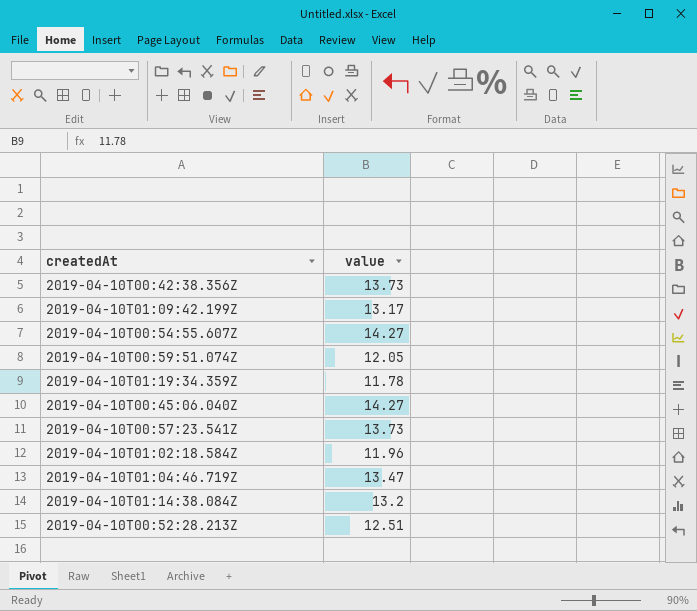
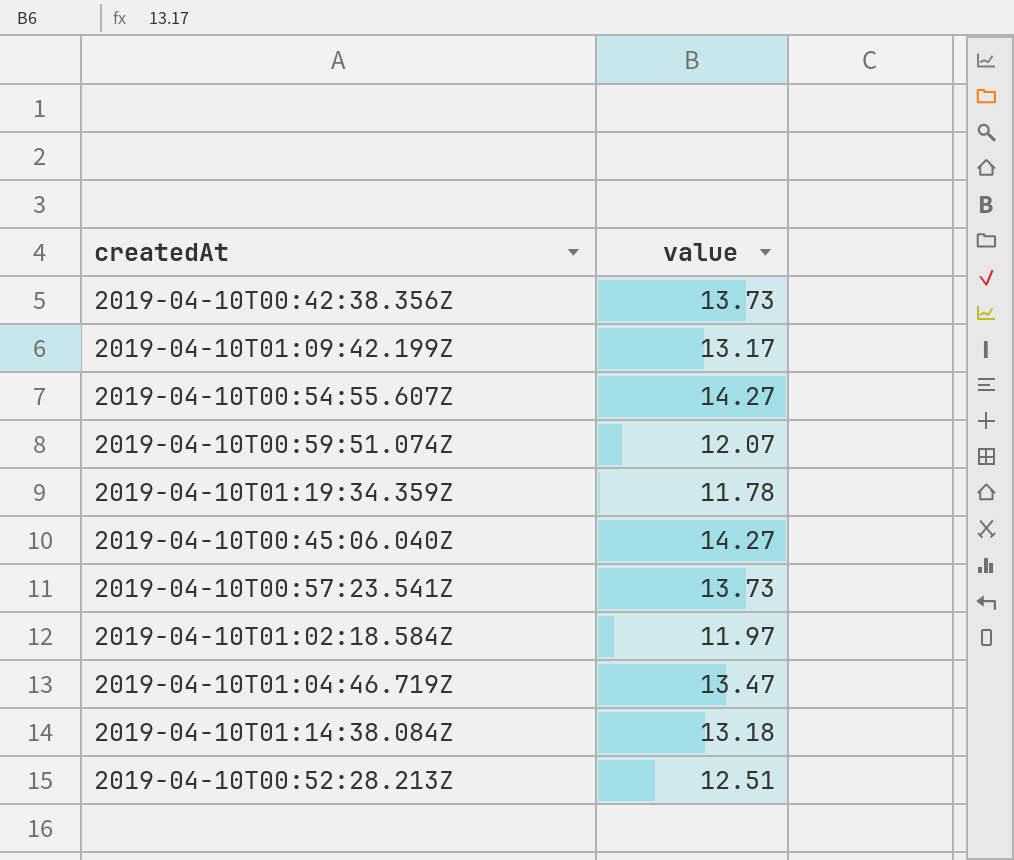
2019-04-10T00:59:51.074Z | value: 12.05 -> 12.07
2019-04-10T01:02:18.584Z | value: 11.96 -> 11.97
2019-04-10T01:14:38.084Z | value: 13.2 -> 13.18

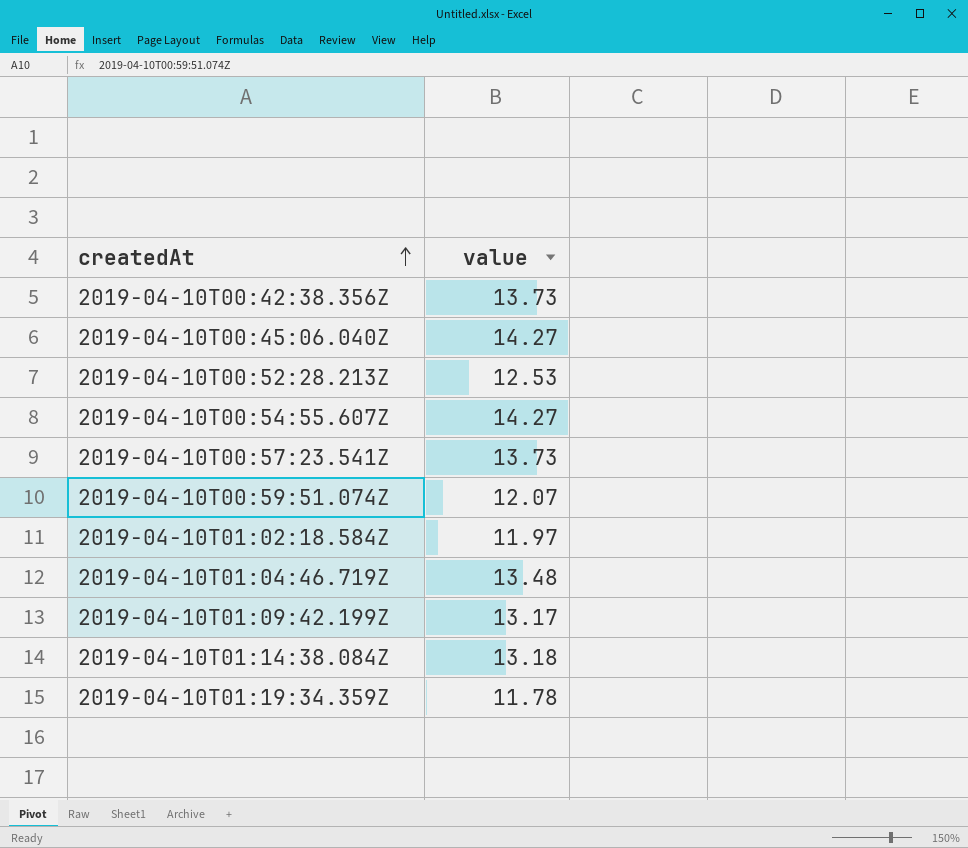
row order: none -> createdAt ascending
2019-04-10T00:52:28.213Z | value: 12.51 -> 12.53
2019-04-10T01:04:46.719Z | value: 13.47 -> 13.48

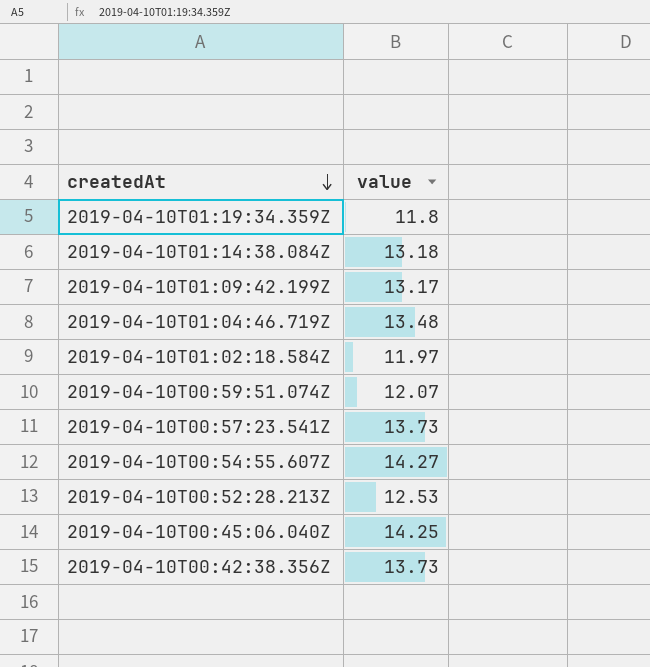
row order: createdAt ascending -> createdAt descending
2019-04-10T01:19:34.359Z | value: 11.78 -> 11.8
2019-04-10T00:45:06.040Z | value: 14.27 -> 14.25

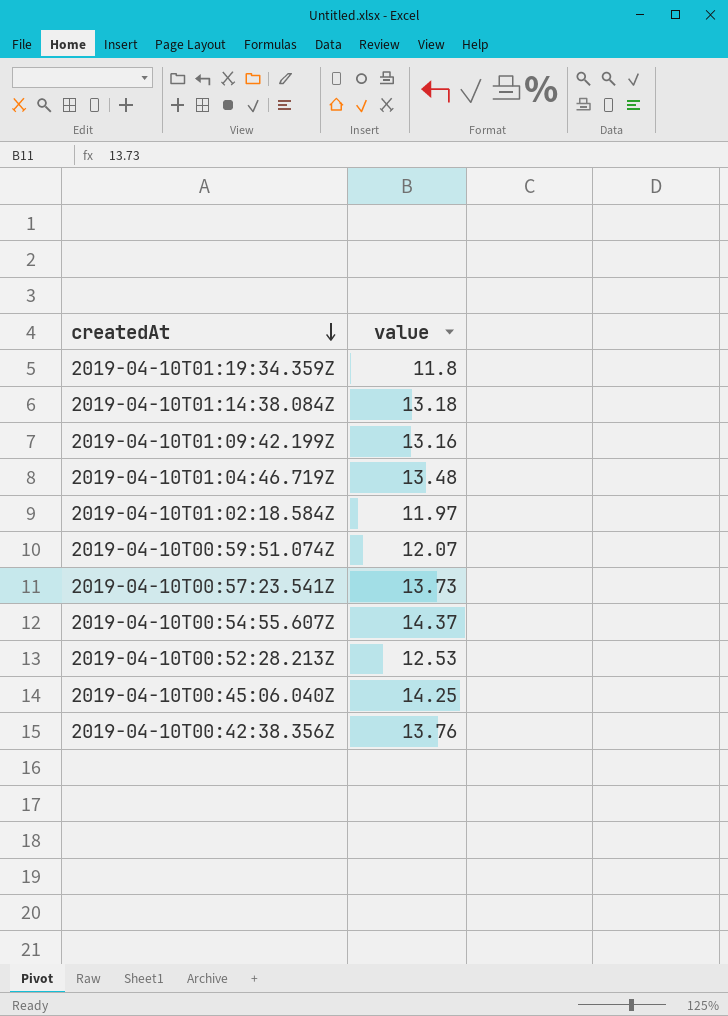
2019-04-10T01:09:42.199Z | value: 13.17 -> 13.16
2019-04-10T00:54:55.607Z | value: 14.27 -> 14.37
2019-04-10T00:42:38.356Z | value: 13.73 -> 13.76

